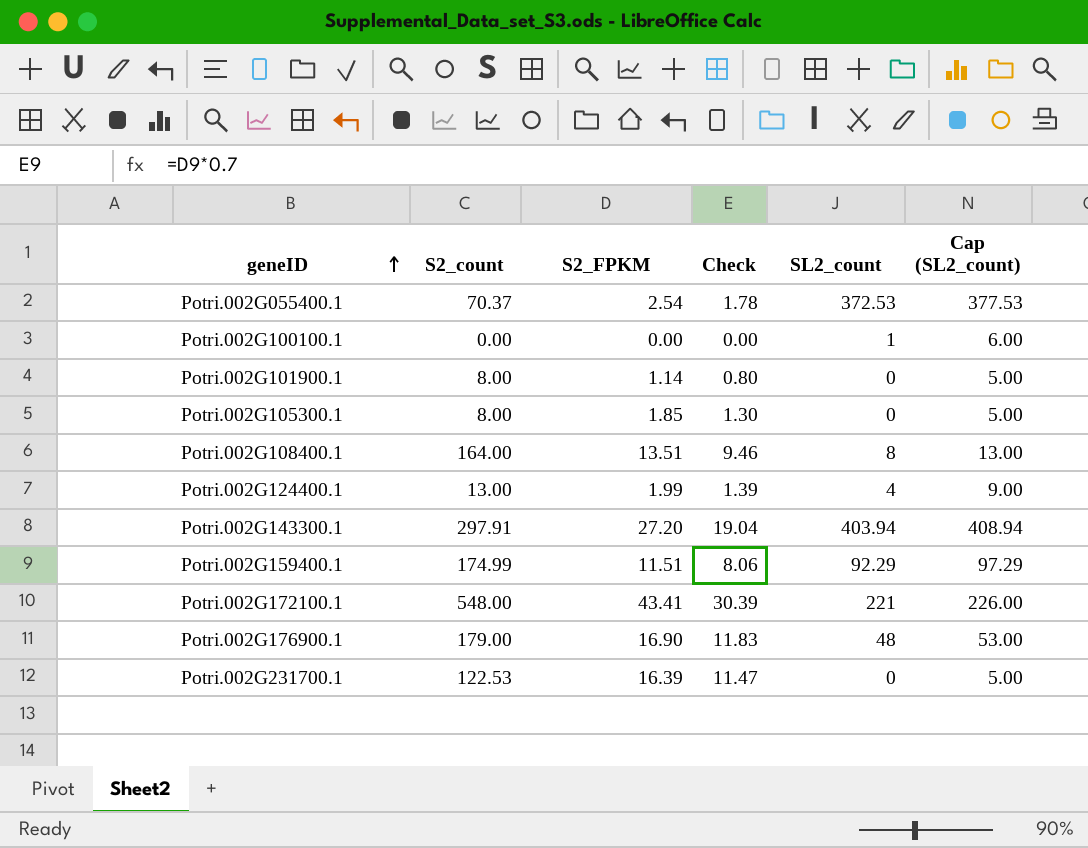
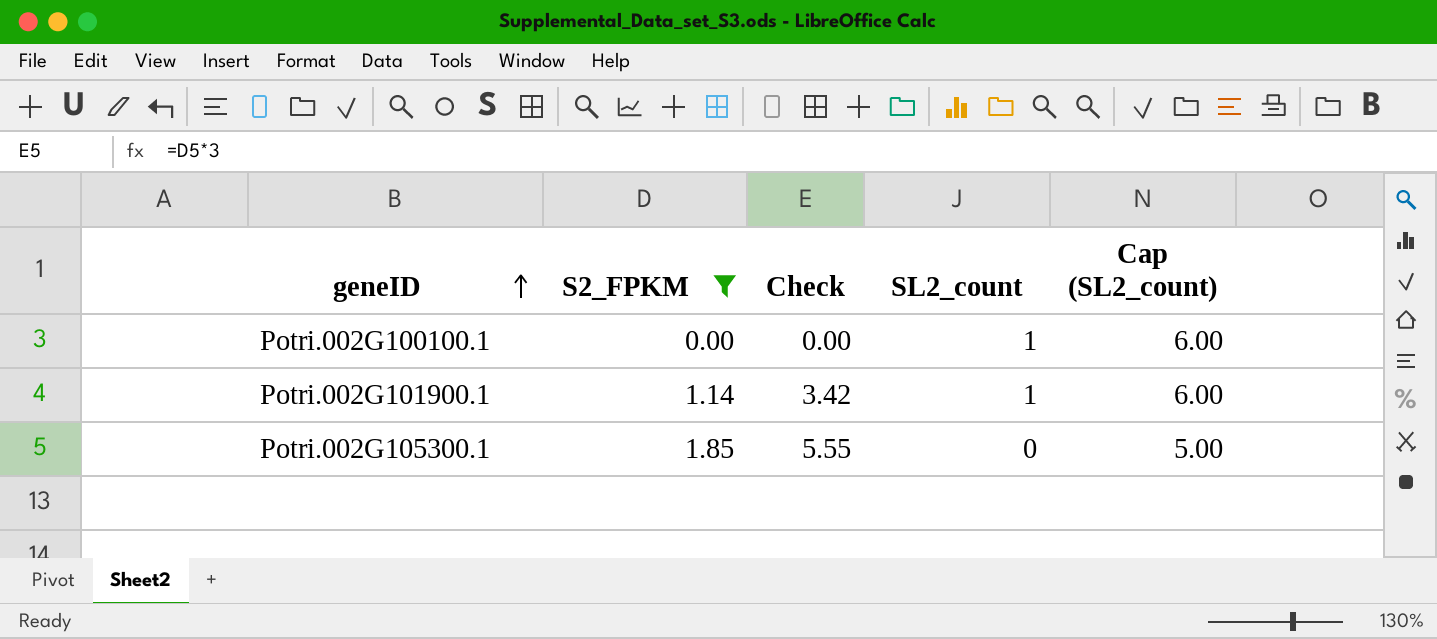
filter: none -> S2_FPKM <= 1.85
column S2_count | position: 2 -> none
column Check | formula: [S2_FPKM] * 0.7 -> [S2_FPKM] * 3
Potri.002G101900.1 | SL2_count: 0 -> 1
Potri.002G101900.1 | Cap (SL2_count): 5.00 -> 6.00

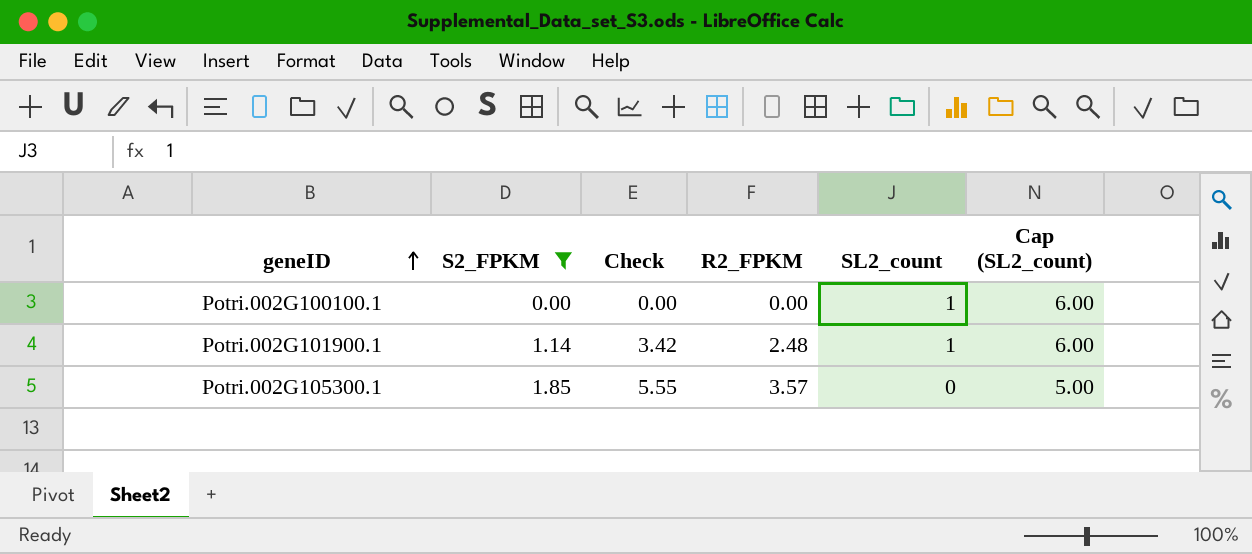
column R2_FPKM | position: none -> 4

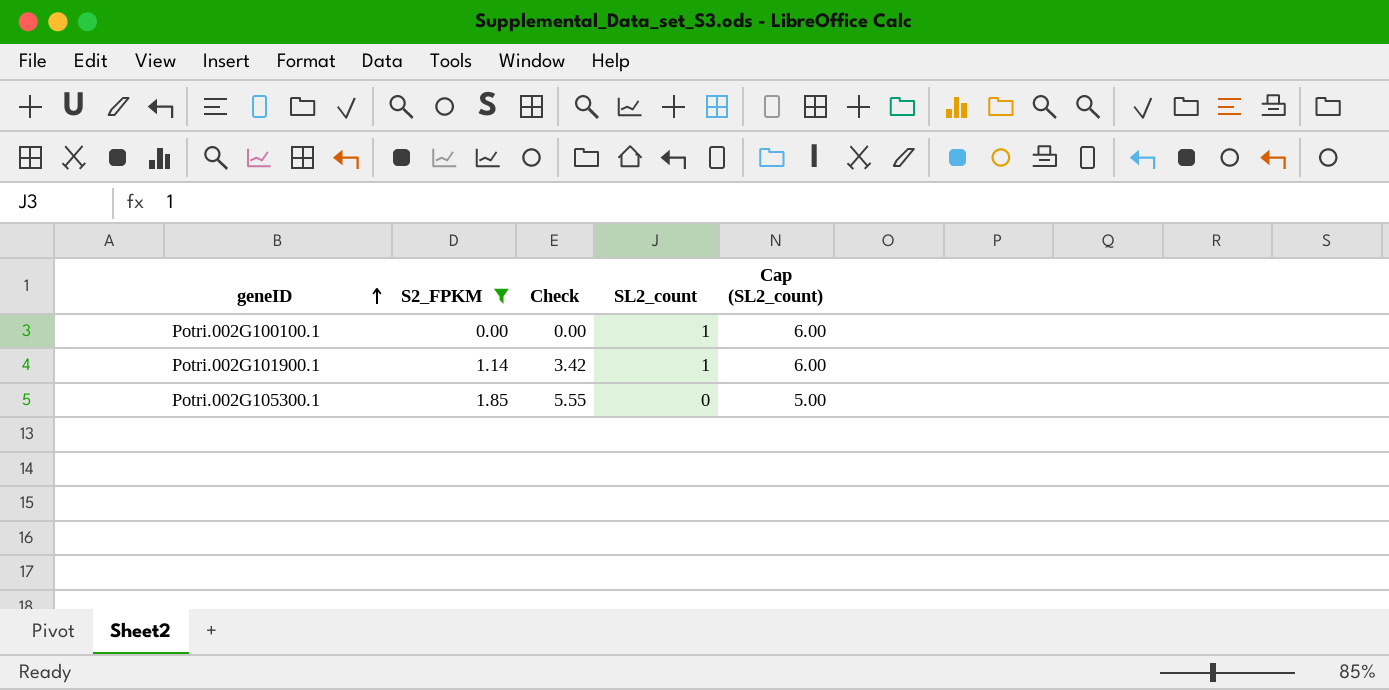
column R2_FPKM | position: 4 -> none

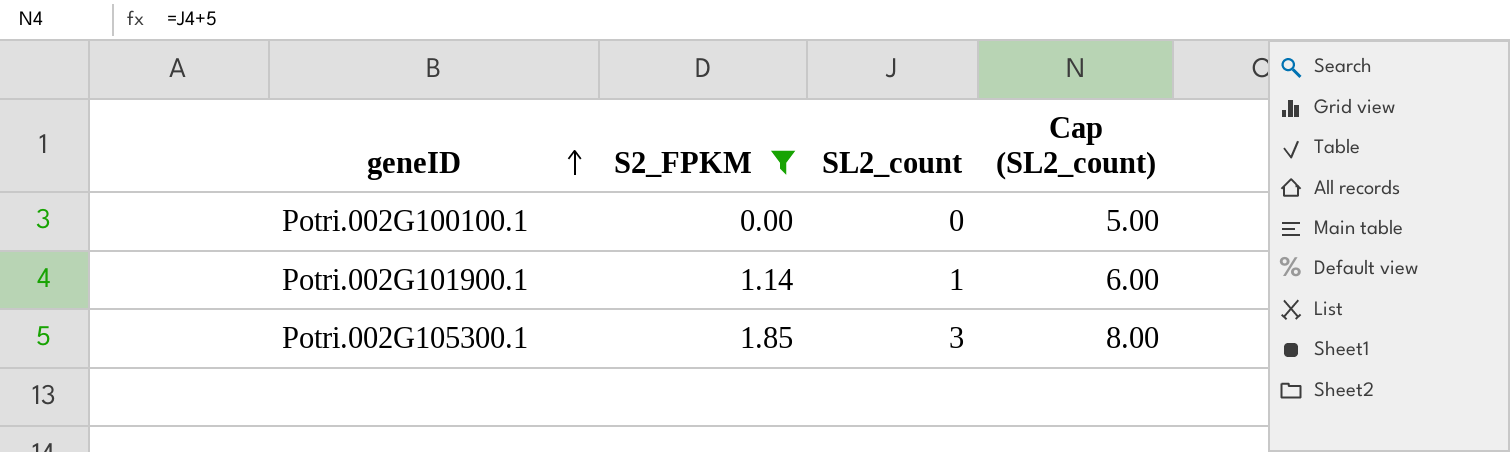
column Check | formula: [S2_FPKM] * 3 -> none
Potri.002G100100.1 | SL2_count: 1 -> 0
Potri.002G100100.1 | Cap (SL2_count): 6.00 -> 5.00
Potri.002G105300.1 | SL2_count: 0 -> 3
Potri.002G105300.1 | Cap (SL2_count): 5.00 -> 8.00

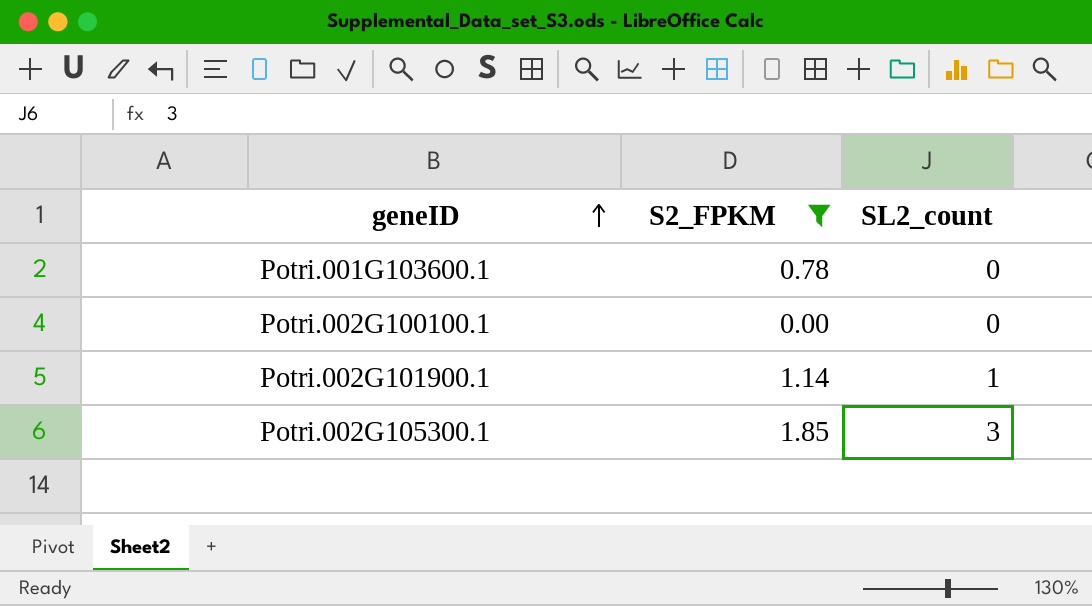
column Cap (SL2_count) | formula: [SL2_count] + 5 -> none
row Potri.001G103600.1: none -> 0.78 | 0

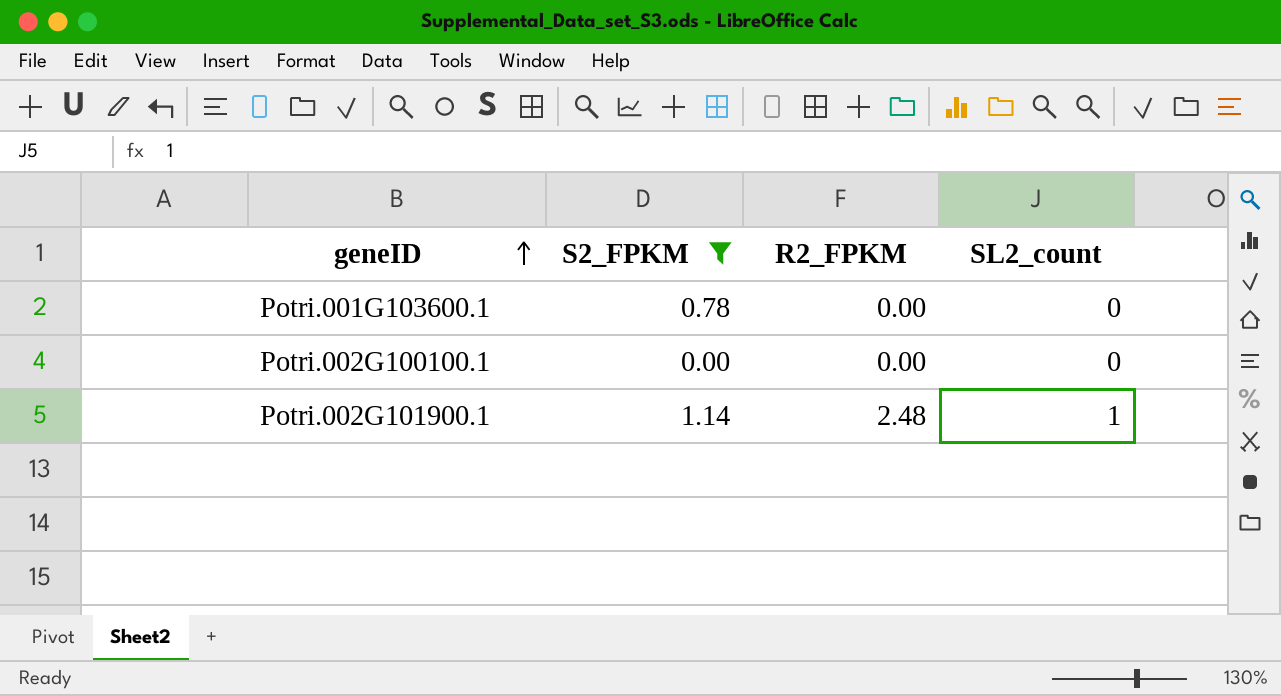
column R2_FPKM | position: none -> 3
row Potri.002G105300.1: 1.85 | 3 -> none

